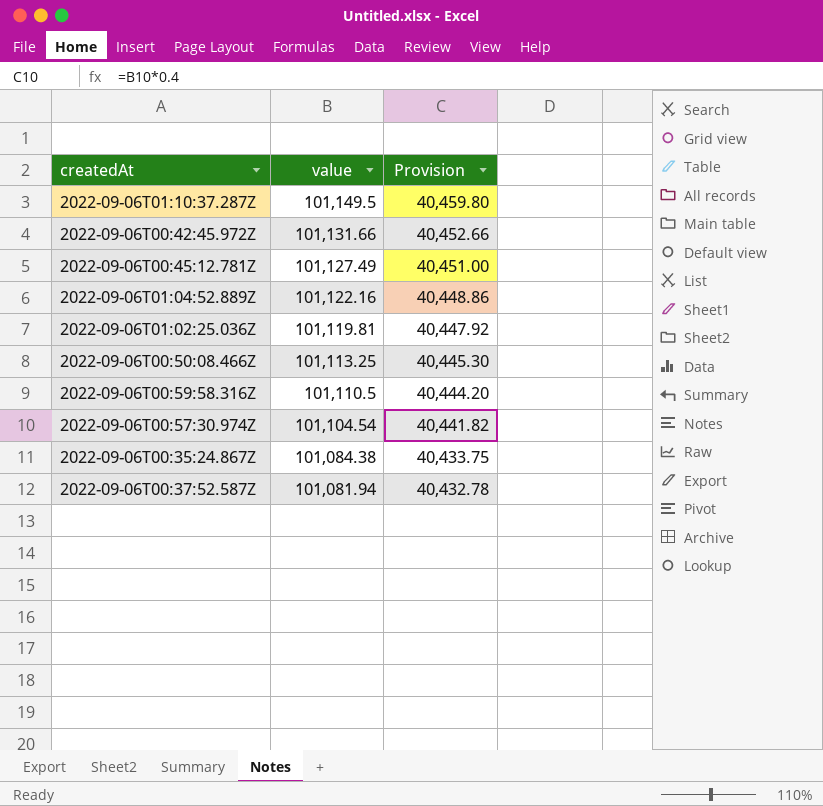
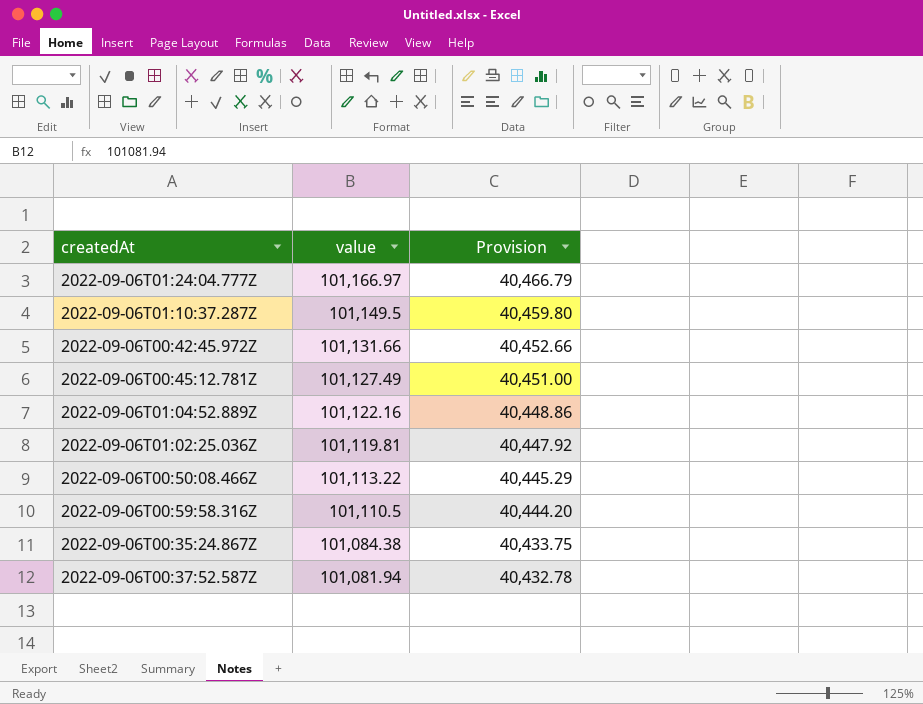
row 2022-09-06T00:57:30.974Z: 101,104.54 | 40,441.82 -> none
row 2022-09-06T01:24:04.777Z: none -> 101,166.97 | 40,466.79
2022-09-06T00:50:08.466Z | value: 101,113.25 -> 101,113.22
2022-09-06T00:50:08.466Z | Provision: 40,445.30 -> 40,445.29

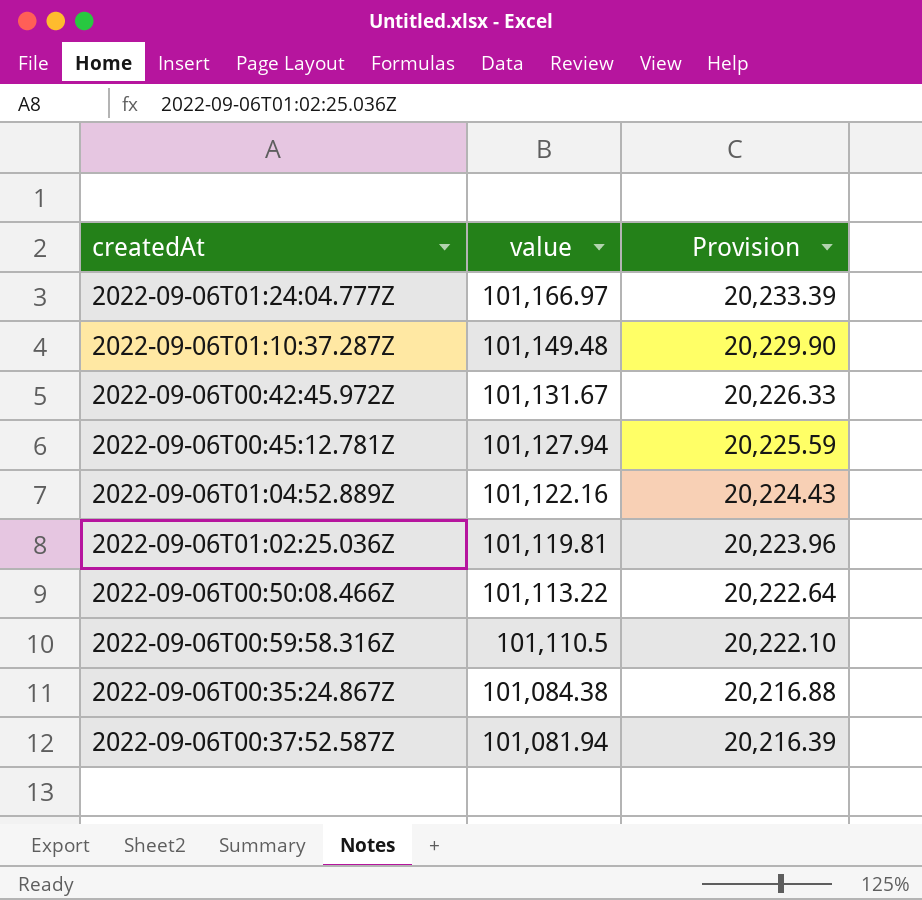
column Provision | formula: [value] * 0.4 -> [value] * 0.2
2022-09-06T01:10:37.287Z | value: 101,149.5 -> 101,149.48
2022-09-06T00:42:45.972Z | value: 101,131.66 -> 101,131.67
2022-09-06T00:45:12.781Z | value: 101,127.49 -> 101,127.94

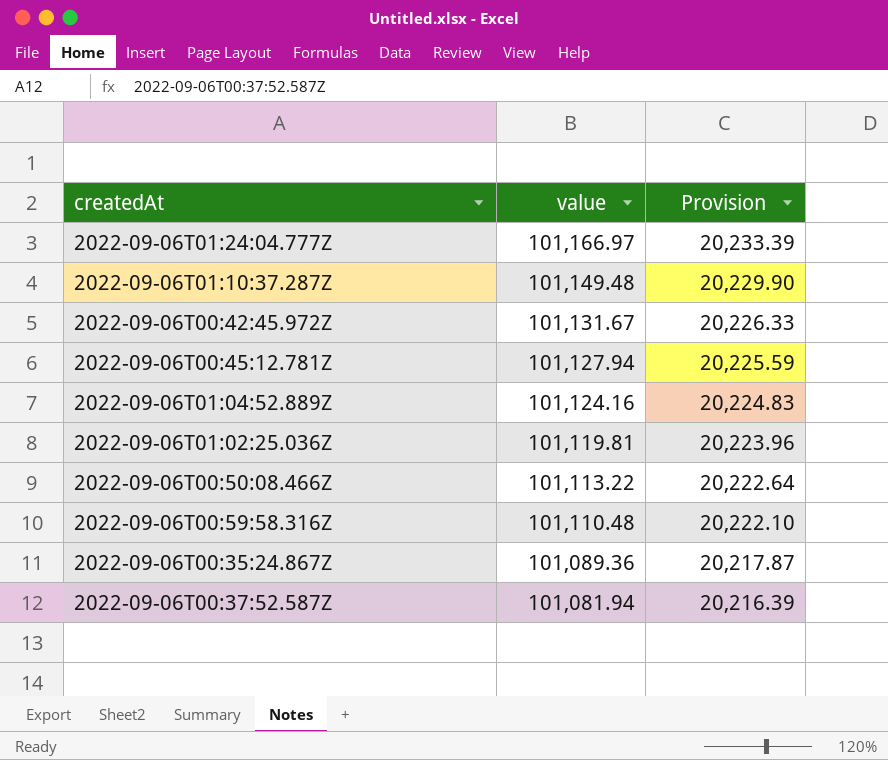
2022-09-06T01:04:52.889Z | value: 101,122.16 -> 101,124.16
2022-09-06T01:04:52.889Z | Provision: 20,224.43 -> 20,224.83
2022-09-06T00:59:58.316Z | value: 101,110.5 -> 101,110.48
2022-09-06T00:35:24.867Z | value: 101,084.38 -> 101,089.36
2022-09-06T00:35:24.867Z | Provision: 20,216.88 -> 20,217.87

